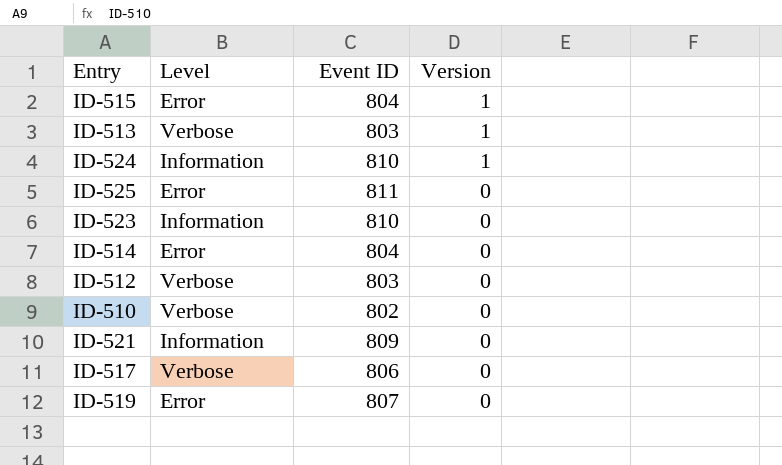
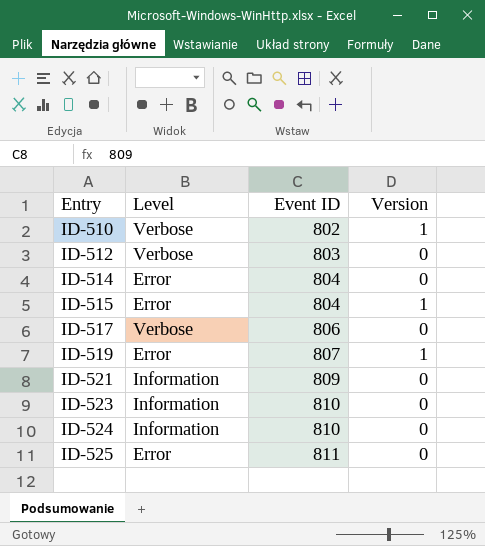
row order: Version descending -> Entry ascending
row ID-513: Verbose | 803 | 1 -> none
ID-510 | Version: 0 -> 1
ID-519 | Version: 0 -> 1
ID-524 | Version: 1 -> 0

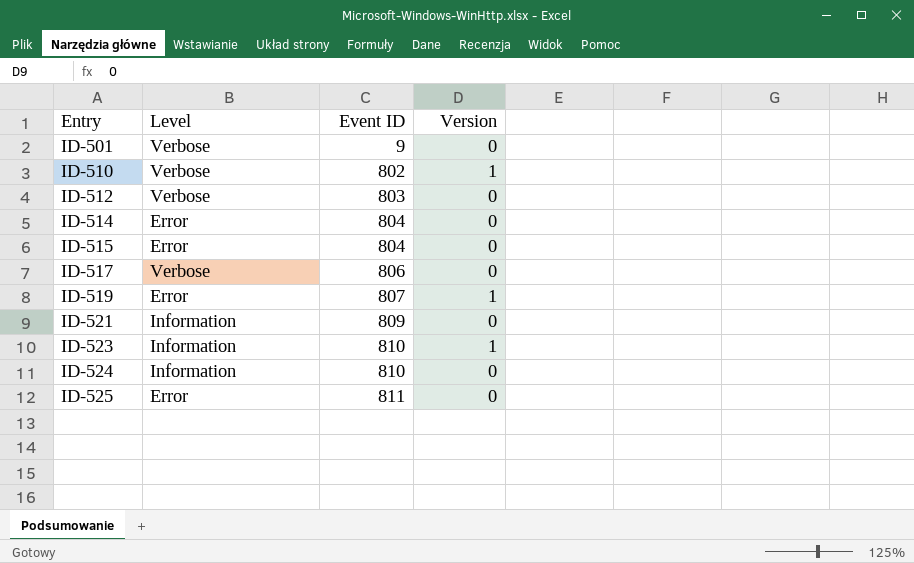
row ID-501: none -> Verbose | 9 | 0
ID-515 | Version: 1 -> 0
ID-523 | Version: 0 -> 1

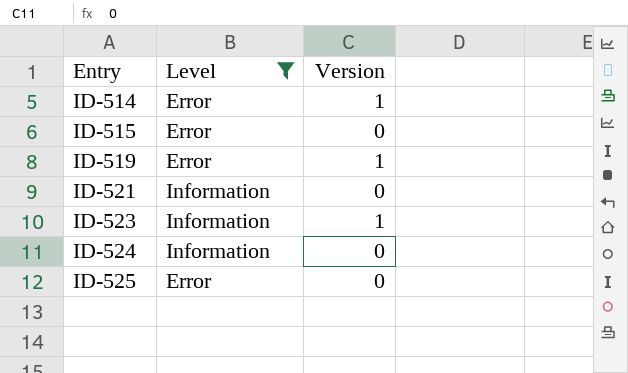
filter: none -> Level != Verbose
column Event ID | position: 3 -> none
ID-514 | Version: 0 -> 1

